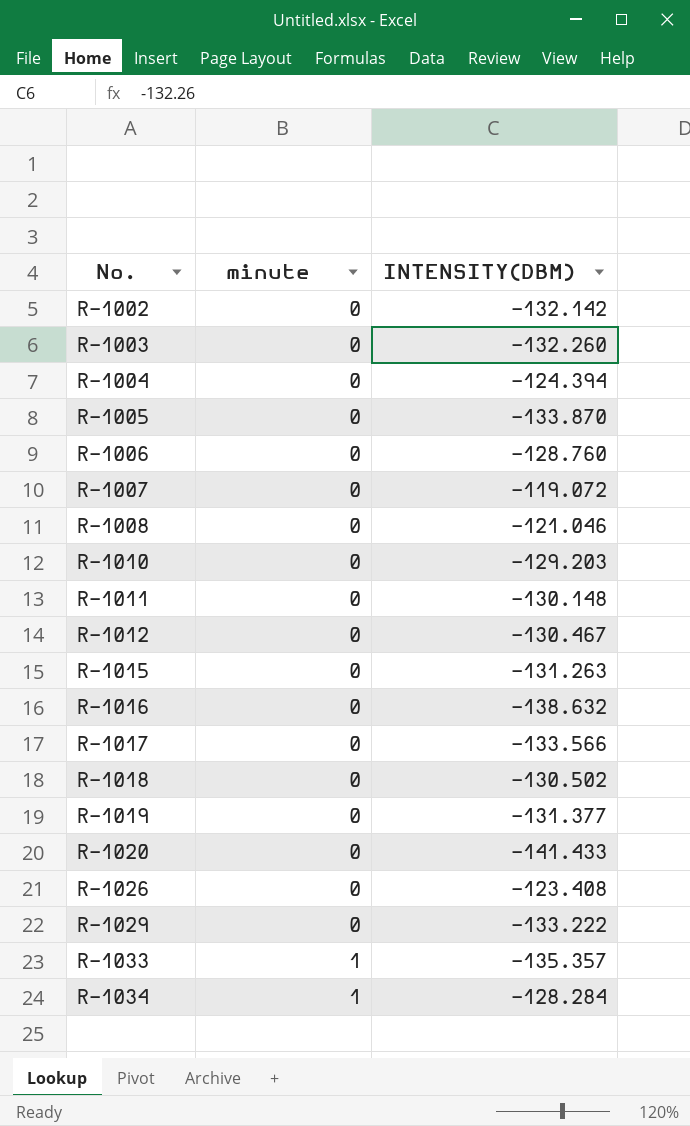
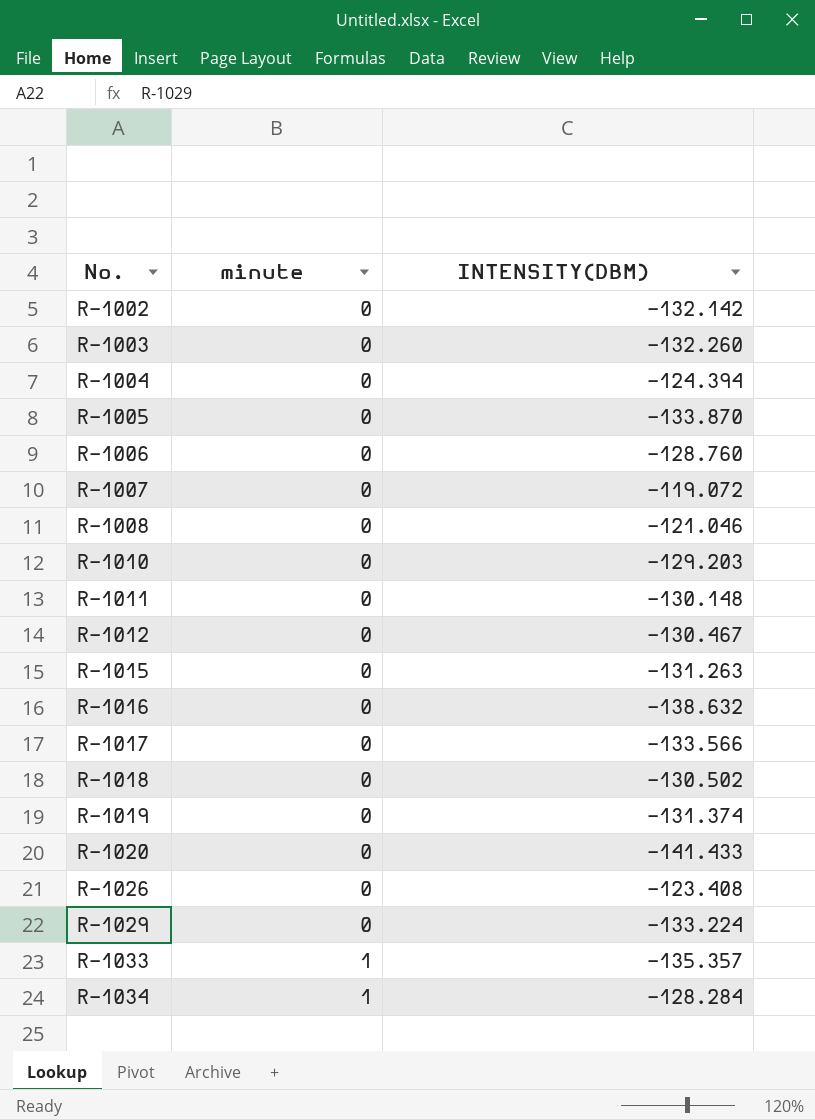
R-1019 | INTENSITY(DBM): -131.377 -> -131.374
R-1029 | INTENSITY(DBM): -133.222 -> -133.224

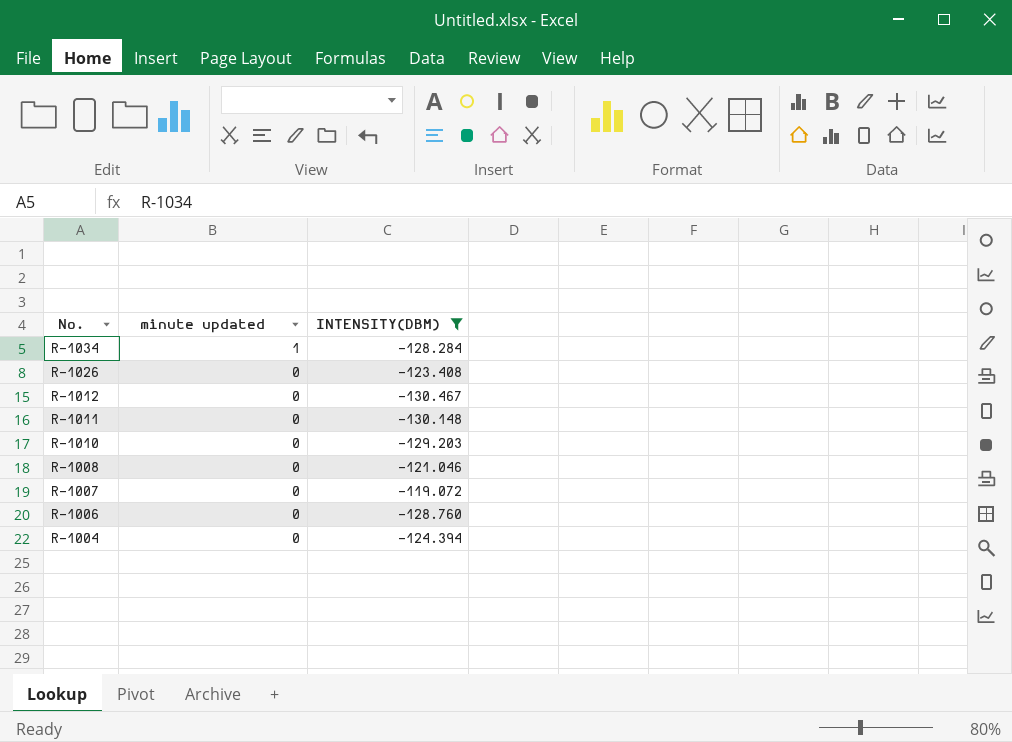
filter: none -> INTENSITY(DBM) >= -130.467
row order: No. ascending -> No. descending
column name: minute -> minute updated

